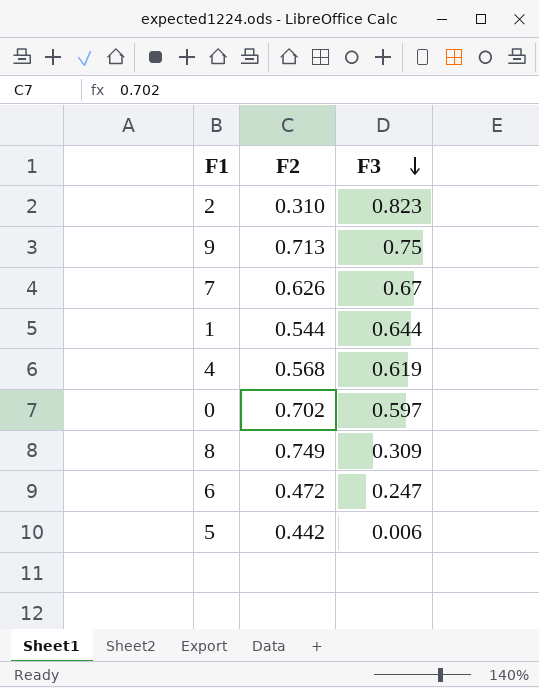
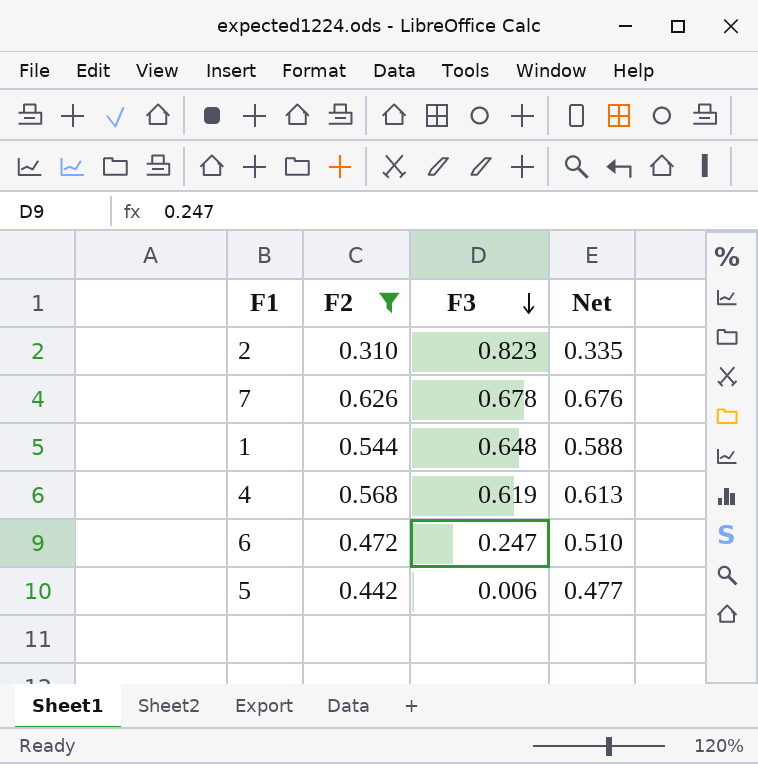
filter: none -> F2 <= 0.626
column Net | formula: none -> [F2] * 1.08
7 | F3: 0.67 -> 0.678
1 | F3: 0.644 -> 0.648

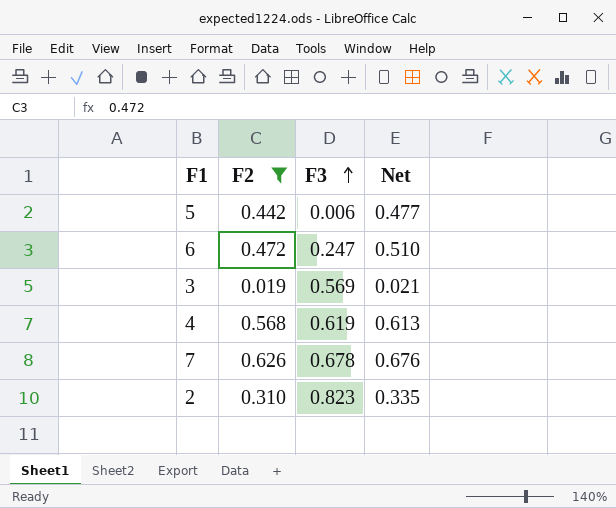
row order: F3 descending -> F3 ascending
row 1: 0.544 | 0.648 | 0.588 -> none
row 3: none -> 0.019 | 0.569 | 0.021

